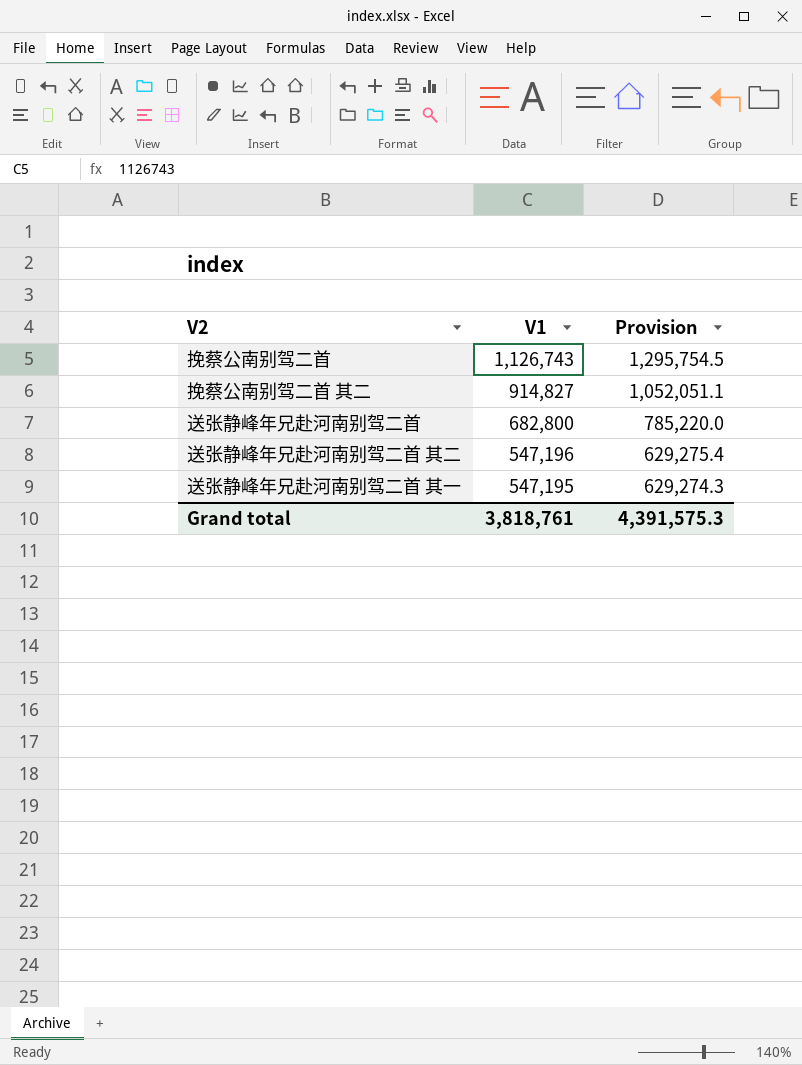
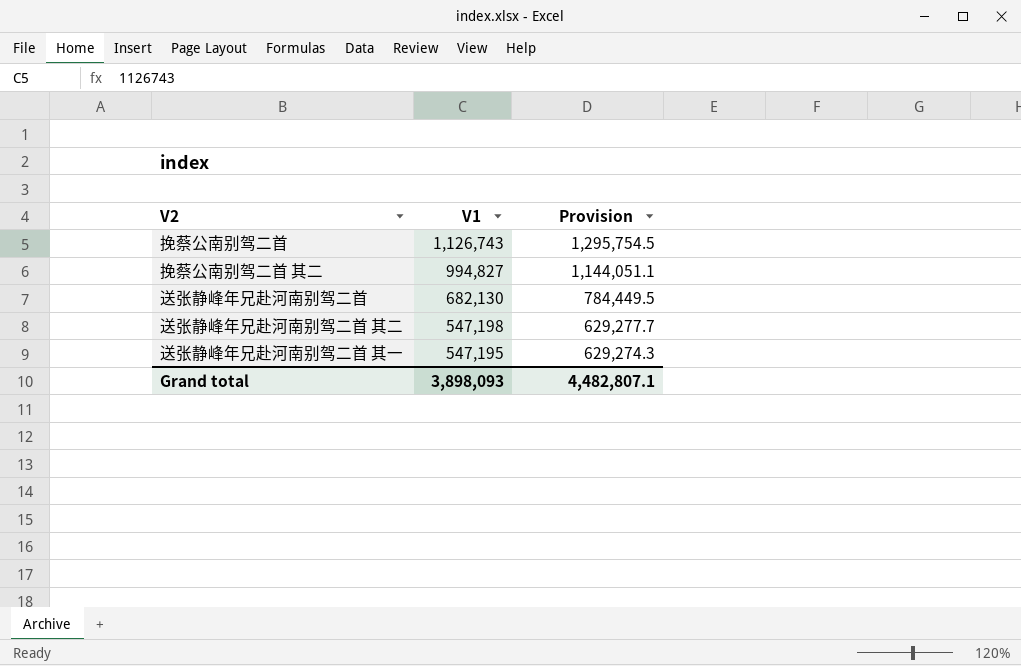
挽蔡公南别驾二首 其二 | V1: 914,827 -> 994,827
挽蔡公南别驾二首 其二 | Provision: 1,052,051.1 -> 1,144,051.1
送张静峰年兄赴河南别驾二首 | V1: 682,800 -> 682,130
送张静峰年兄赴河南别驾二首 | Provision: 785,220.0 -> 784,449.5
送张静峰年兄赴河南别驾二首 其二 | V1: 547,196 -> 547,198
送张静峰年兄赴河南别驾二首 其二 | Provision: 629,275.4 -> 629,277.7
Grand total | V1: 3,818,761 -> 3,898,093
Grand total | Provision: 4,391,575.3 -> 4,482,807.1

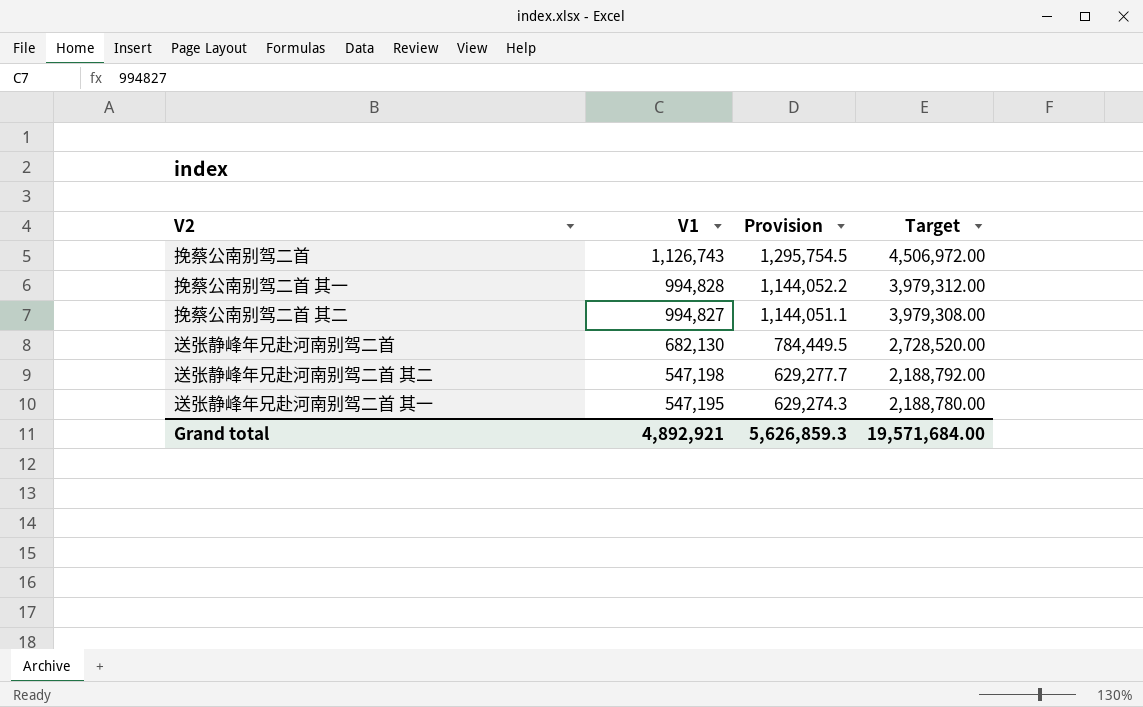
column Target | formula: none -> [V1] * 4
row 挽蔡公南别驾二首 其一: none -> 994,828 | 1,144,052.2 | 3,979,312.00
Grand total | V1: 3,898,093 -> 4,892,921
Grand total | Provision: 4,482,807.1 -> 5,626,859.3

